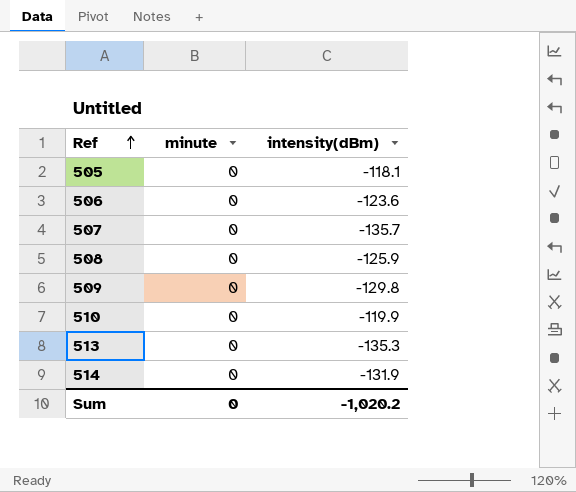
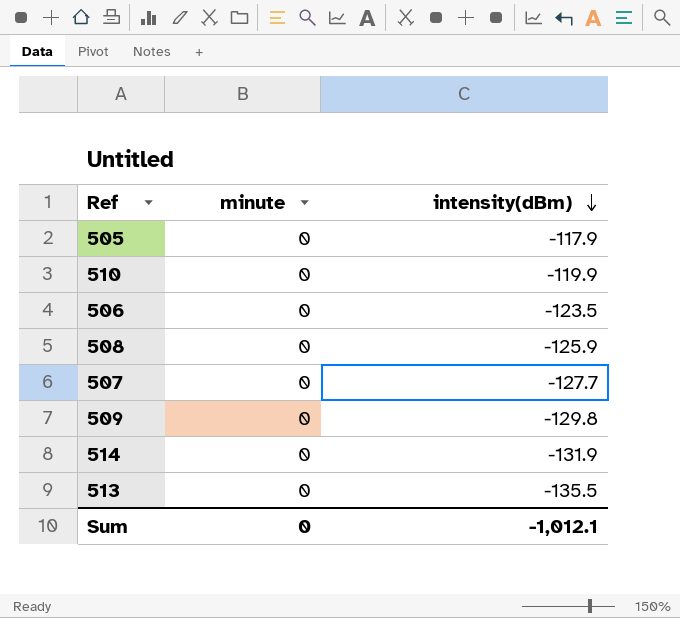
row order: Ref ascending -> intensity(dBm) descending
505 | intensity(dBm): -118.1 -> -117.9
506 | intensity(dBm): -123.6 -> -123.5
507 | intensity(dBm): -135.7 -> -127.7
513 | intensity(dBm): -135.3 -> -135.5
Sum | intensity(dBm): -1,020.2 -> -1,012.1

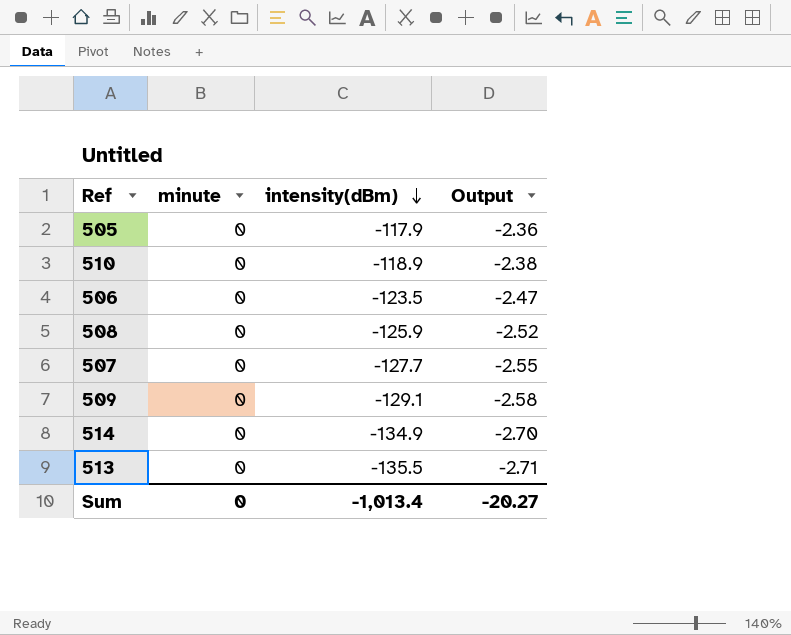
column Output | formula: none -> [intensity(dBm)] * 0.02
510 | intensity(dBm): -119.9 -> -118.9
509 | intensity(dBm): -129.8 -> -129.1
514 | intensity(dBm): -131.9 -> -134.9
Sum | intensity(dBm): -1,012.1 -> -1,013.4

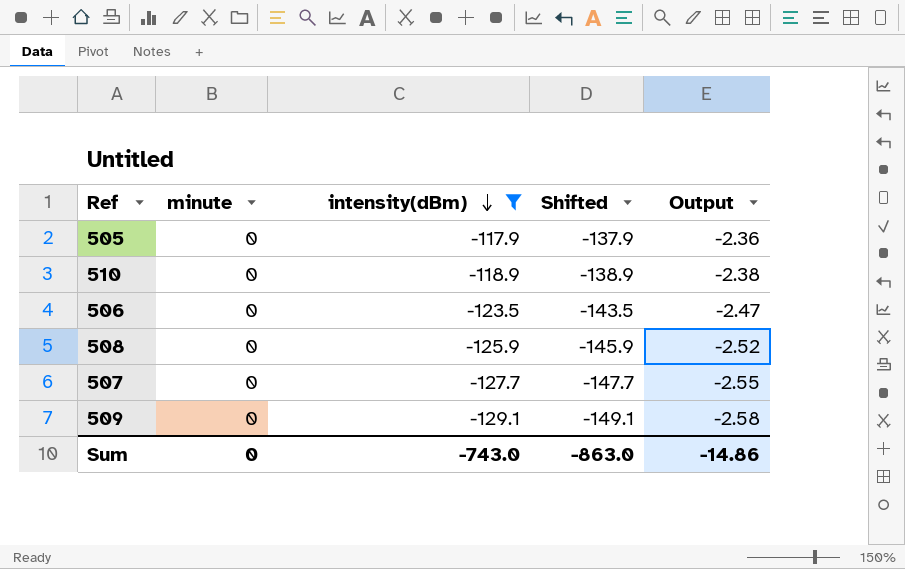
filter: none -> intensity(dBm) >= -129.1
column Shifted | formula: none -> [intensity(dBm)] - 20
Sum | intensity(dBm): -1,013.4 -> -743.0
Sum | Output: -20.27 -> -14.86

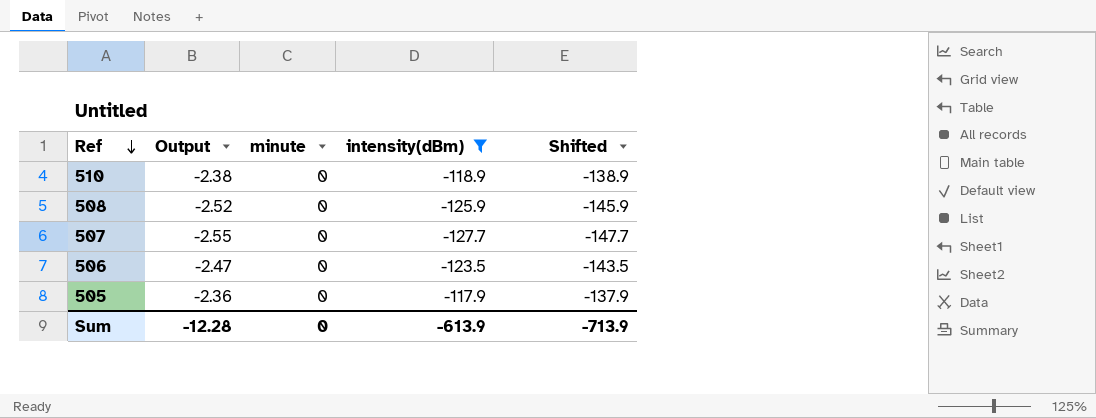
row order: intensity(dBm) descending -> Ref descending
column Output | position: 5 -> 2
row 509: 0 | -129.1 | -149.1 | -2.58 -> none
Sum | Output: -14.86 -> -12.28
Sum | intensity(dBm): -743.0 -> -613.9
Sum | Shifted: -863.0 -> -713.9

